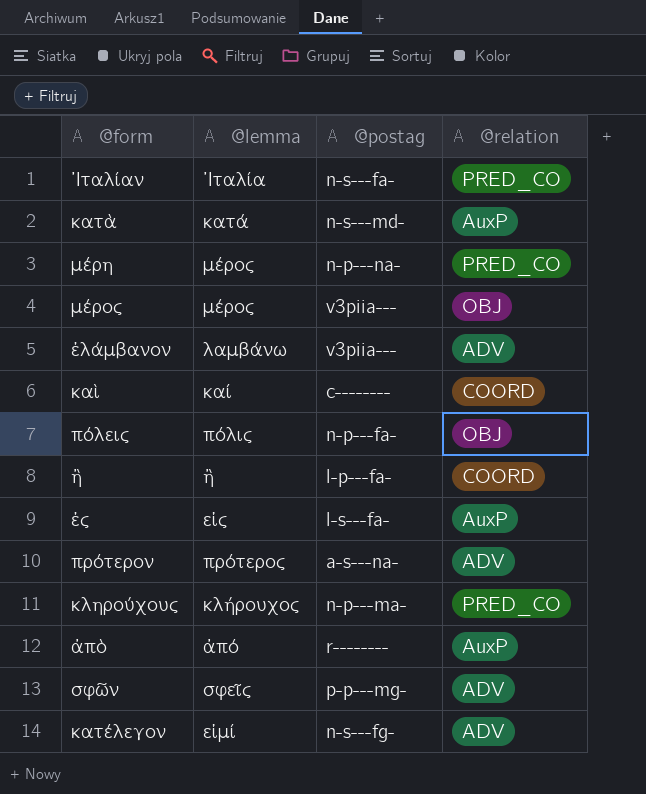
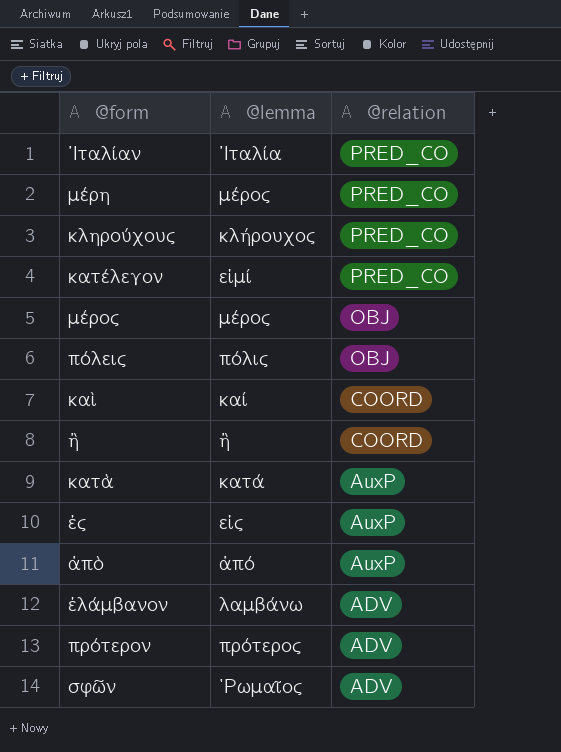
row order: none -> @relation descending
column @postag | position: 3 -> none
κατέλεγον | @relation: ADV -> PRED_CO
σφῶν | @lemma: σφεῖς -> Ῥωμαῖος

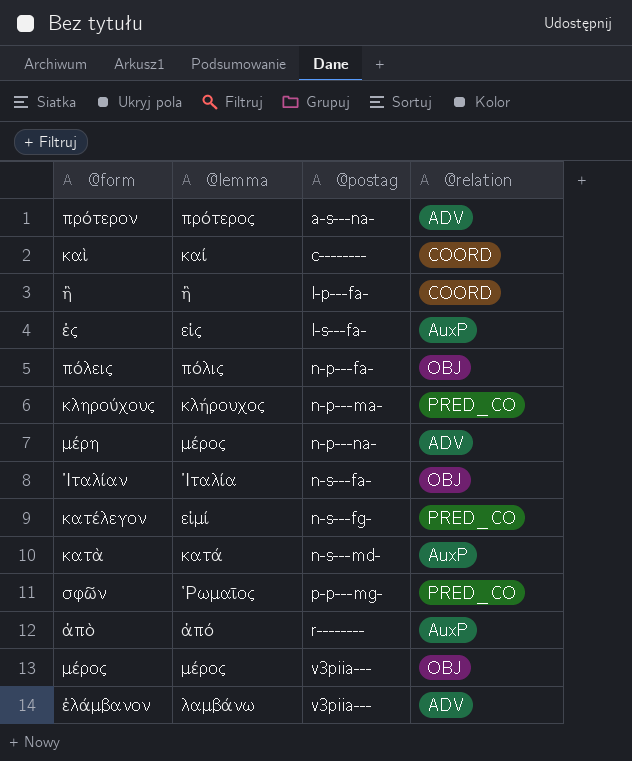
row order: @relation descending -> @postag ascending
column @postag | position: none -> 3
μέρη | @relation: PRED_CO -> ADV
Ἰταλίαν | @relation: PRED_CO -> OBJ
σφῶν | @relation: ADV -> PRED_CO

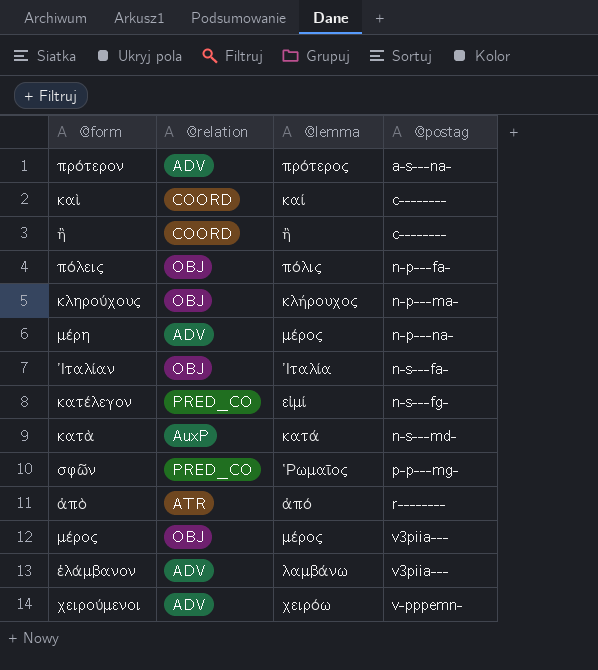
column @relation | position: 4 -> 2
row ἐς: εἰς | l-s---fa- | AuxP -> none
ἢ | @postag: l-p---fa- -> c--------
κληρούχους | @relation: PRED_CO -> OBJ
ἀπὸ | @relation: AuxP -> ATR
row χειρούμενοι: none -> ADV | χειρόω | v-pppemn-

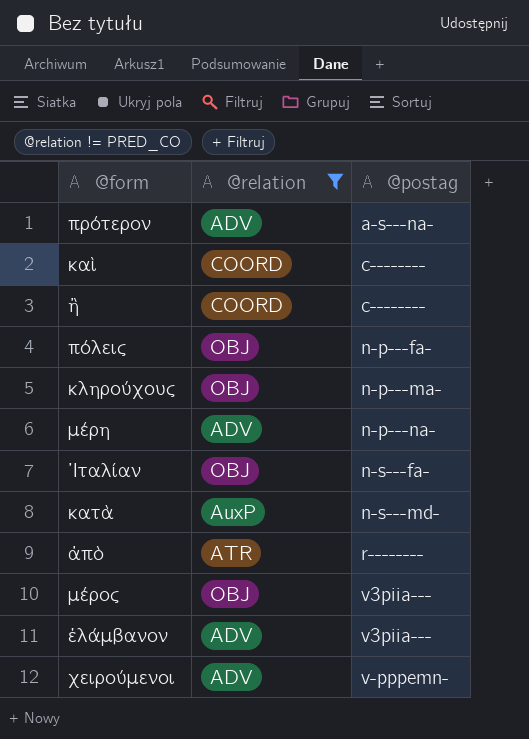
filter: none -> @relation != PRED_CO
column @lemma | position: 3 -> none

